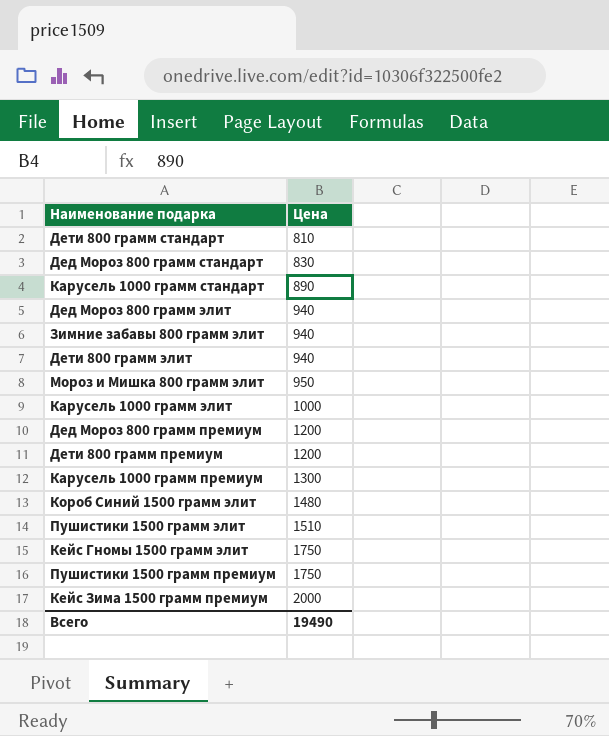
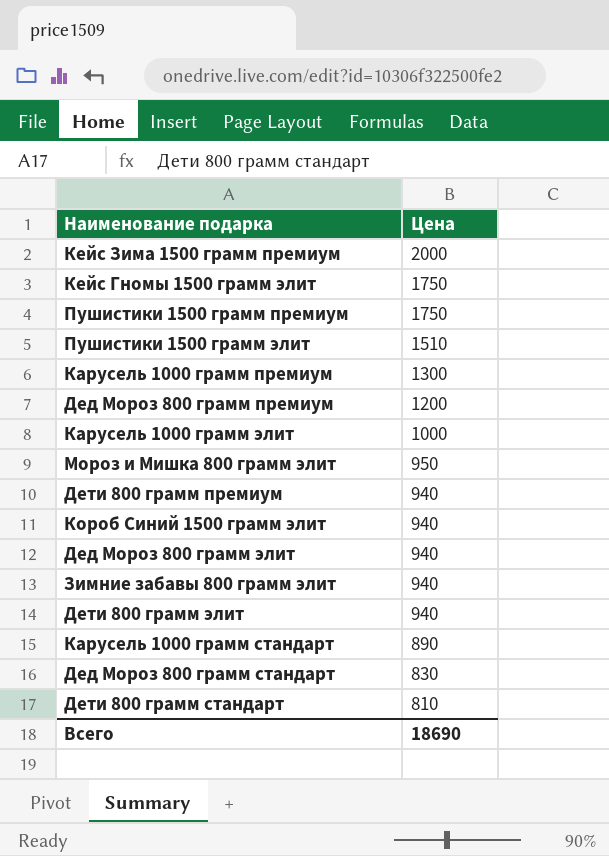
row order: Цена ascending -> Цена descending
Дети 800 грамм премиум | Цена: 1200 -> 940
Короб Синий 1500 грамм элит | Цена: 1480 -> 940
Всего | Цена: 19490 -> 18690

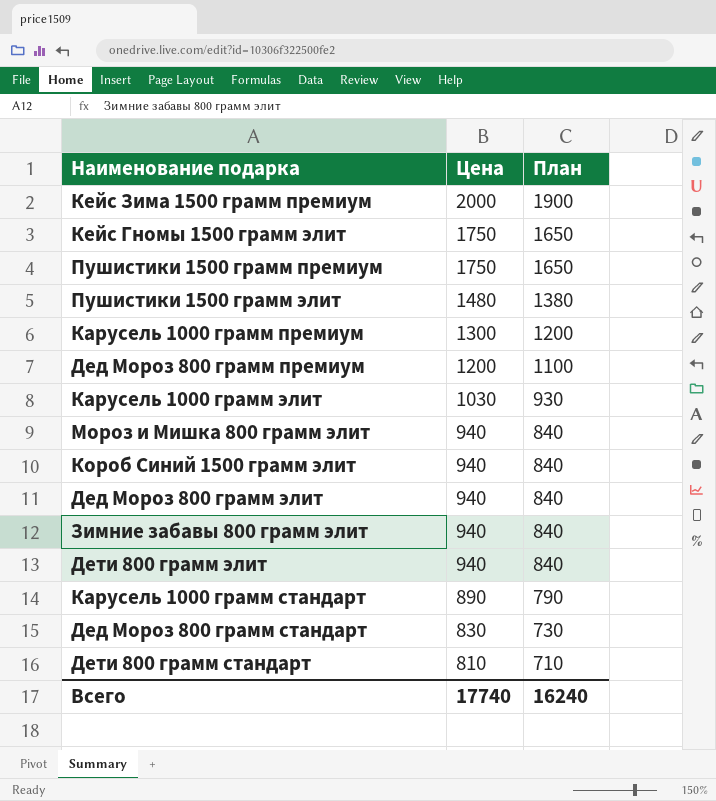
column План | formula: none -> [Цена] - 100
row Дети 800 грамм премиум: 940 -> none
Пушистики 1500 грамм элит | Цена: 1510 -> 1480
Карусель 1000 грамм элит | Цена: 1000 -> 1030
Мороз и Мишка 800 грамм элит | Цена: 950 -> 940
Всего | Цена: 18690 -> 17740

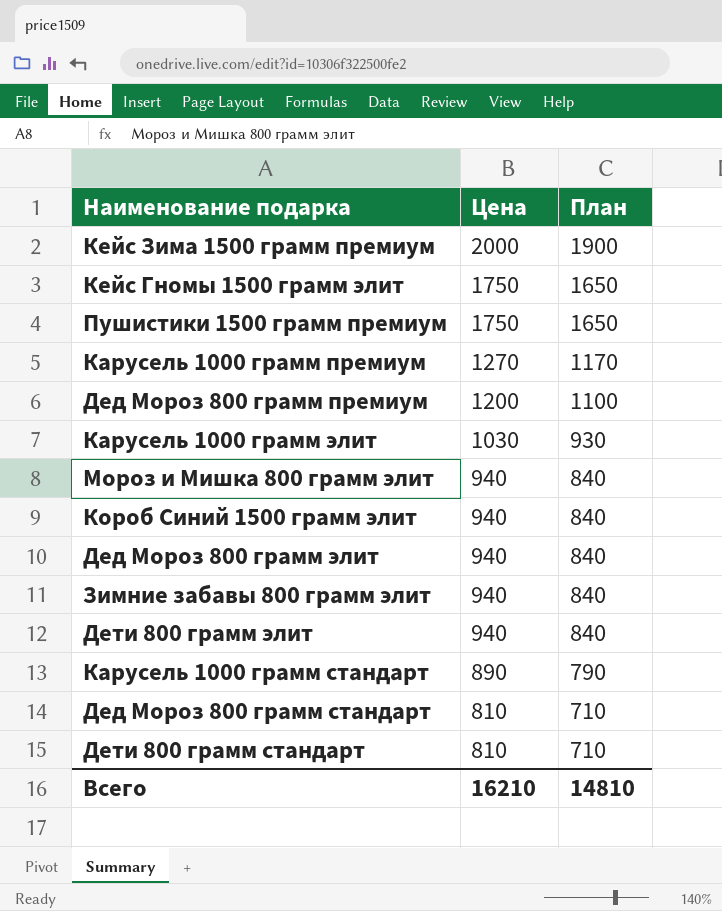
row Пушистики 1500 грамм элит: 1480 | 1380 -> none
Карусель 1000 грамм премиум | Цена: 1300 -> 1270
Карусель 1000 грамм премиум | План: 1200 -> 1170
Дед Мороз 800 грамм стандарт | Цена: 830 -> 810
Дед Мороз 800 грамм стандарт | План: 730 -> 710
Всего | Цена: 17740 -> 16210
Всего | План: 16240 -> 14810

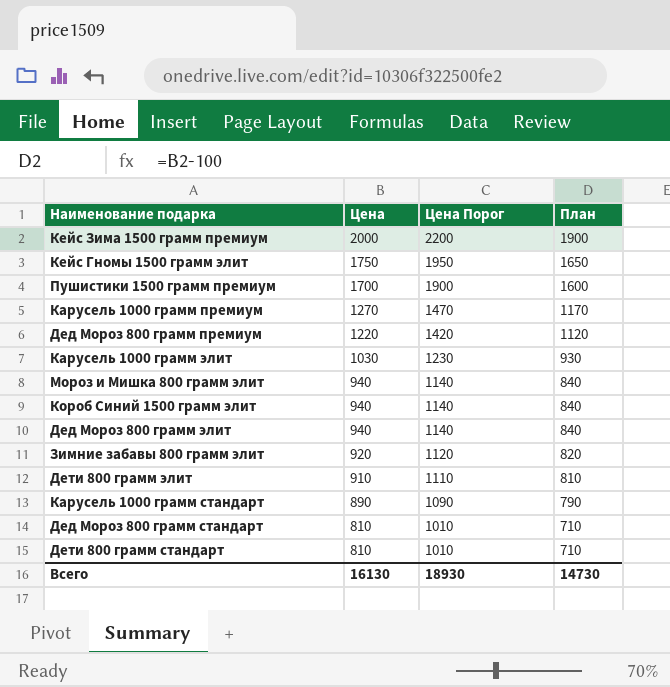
column Цена Порог | formula: none -> [Цена] + 200
Пушистики 1500 грамм премиум | Цена: 1750 -> 1700
Пушистики 1500 грамм премиум | План: 1650 -> 1600
Дед Мороз 800 грамм премиум | Цена: 1200 -> 1220
Дед Мороз 800 грамм премиум | План: 1100 -> 1120
Зимние забавы 800 грамм элит | Цена: 940 -> 920
Зимние забавы 800 грамм элит | План: 840 -> 820
Дети 800 грамм элит | Цена: 940 -> 910
Дети 800 грамм элит | План: 840 -> 810
Всего | Цена: 16210 -> 16130
Всего | План: 14810 -> 14730

